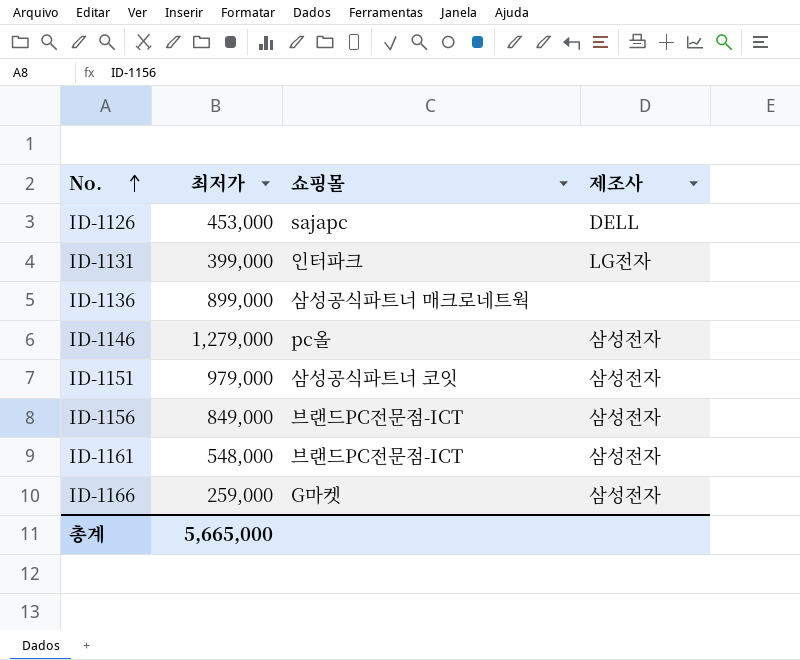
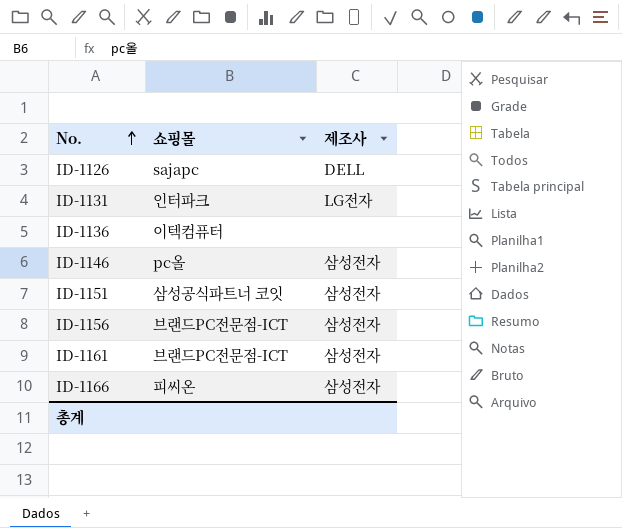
column 최저가 | position: 2 -> none
ID-1136 | 쇼핑몰: 삼성공식파트너 매크로네트웍 -> 이텍컴퓨터
ID-1166 | 쇼핑몰: G마켓 -> 피씨온

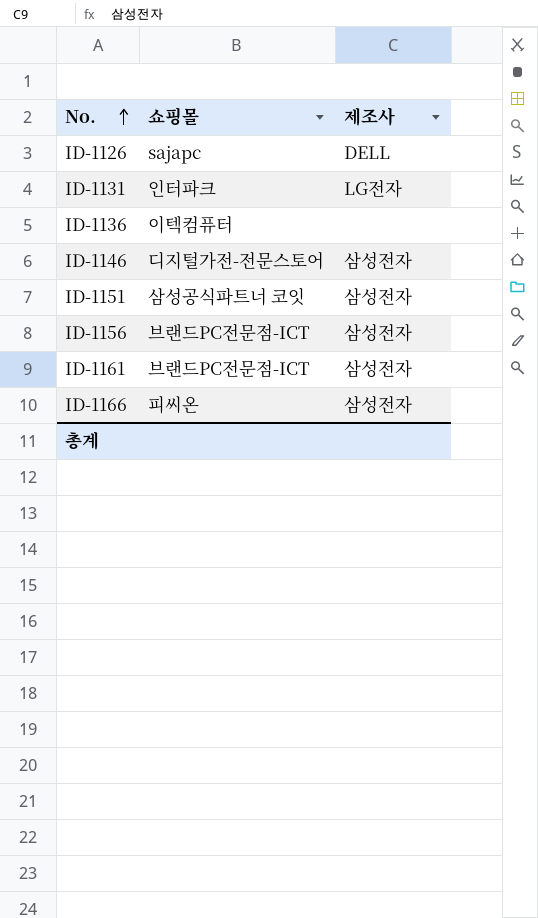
ID-1146 | 쇼핑몰: pc올 -> 디지털가전-전문스토어

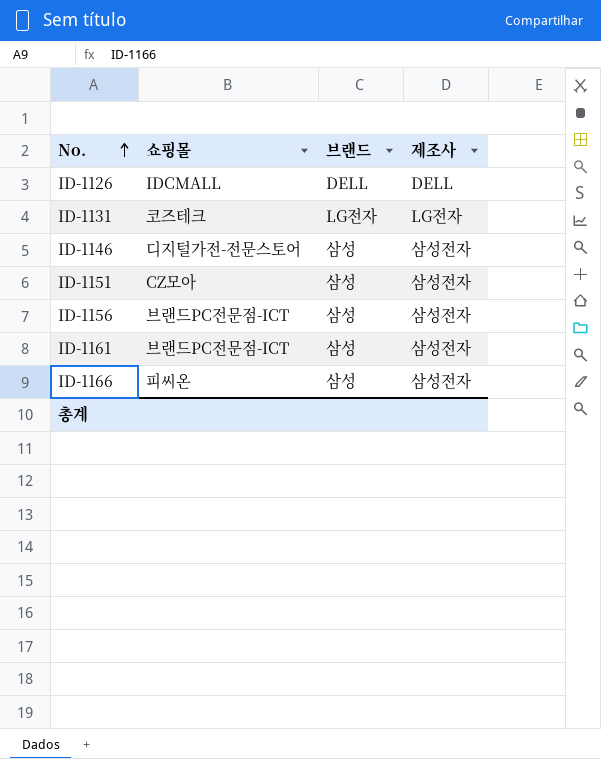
column 브랜드 | position: none -> 3
row ID-1136: 이텍컴퓨터 | none -> none
ID-1126 | 쇼핑몰: sajapc -> IDCMALL
ID-1131 | 쇼핑몰: 인터파크 -> 코즈테크
ID-1151 | 쇼핑몰: 삼성공식파트너 코잇 -> CZ모아

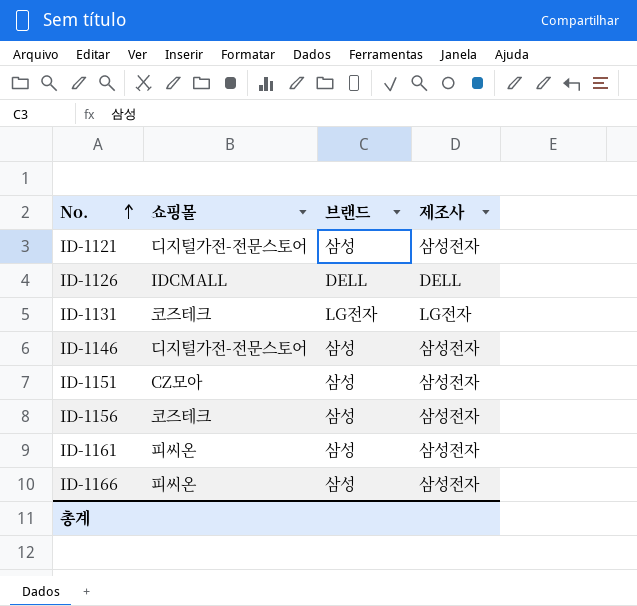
row ID-1121: none -> 디지털가전-전문스토어 | 삼성 | 삼성전자
ID-1156 | 쇼핑몰: 브랜드PC전문점-ICT -> 코즈테크
ID-1161 | 쇼핑몰: 브랜드PC전문점-ICT -> 피씨온

